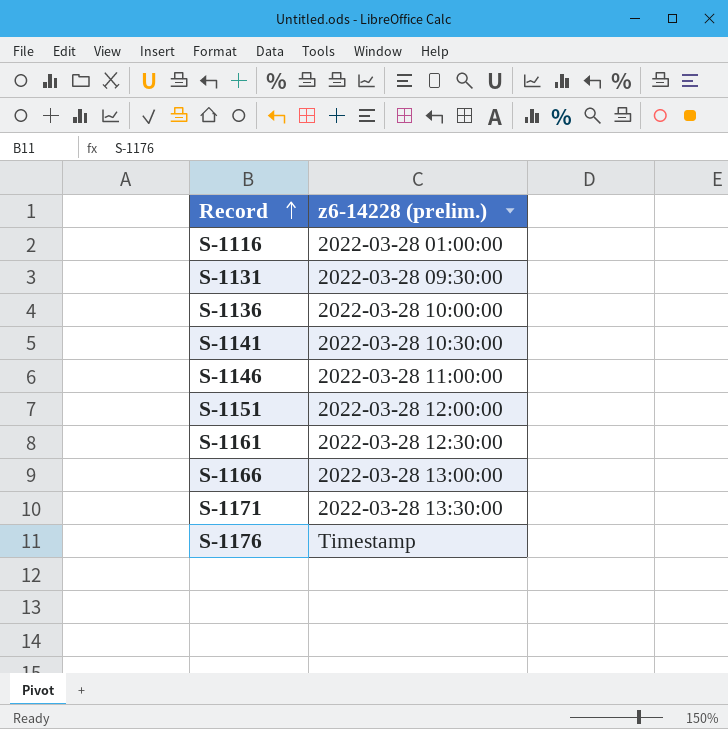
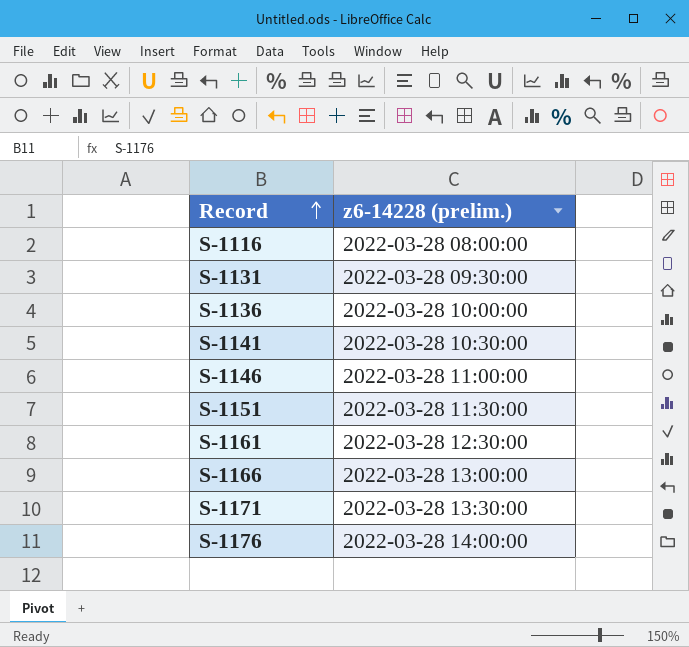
S-1116 | z6-14228 (prelim.): 2022-03-28 01:00:00 -> 2022-03-28 08:00:00
S-1151 | z6-14228 (prelim.): 2022-03-28 12:00:00 -> 2022-03-28 11:30:00
S-1176 | z6-14228 (prelim.): Timestamp -> 2022-03-28 14:00:00

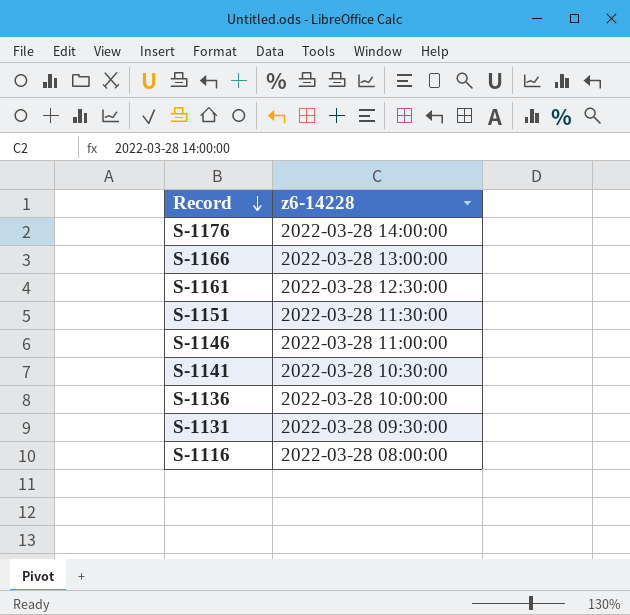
row order: Record ascending -> Record descending
column name: z6-14228 (prelim.) -> z6-14228
row S-1171: 2022-03-28 13:30:00 -> none

